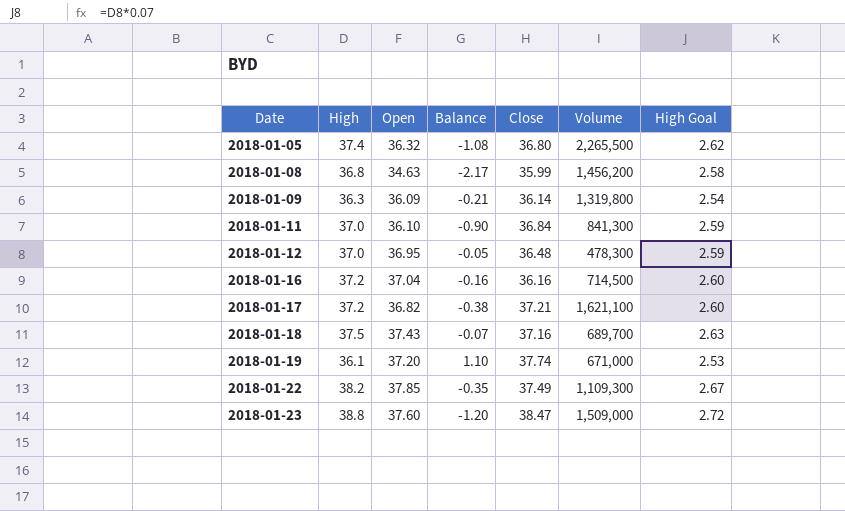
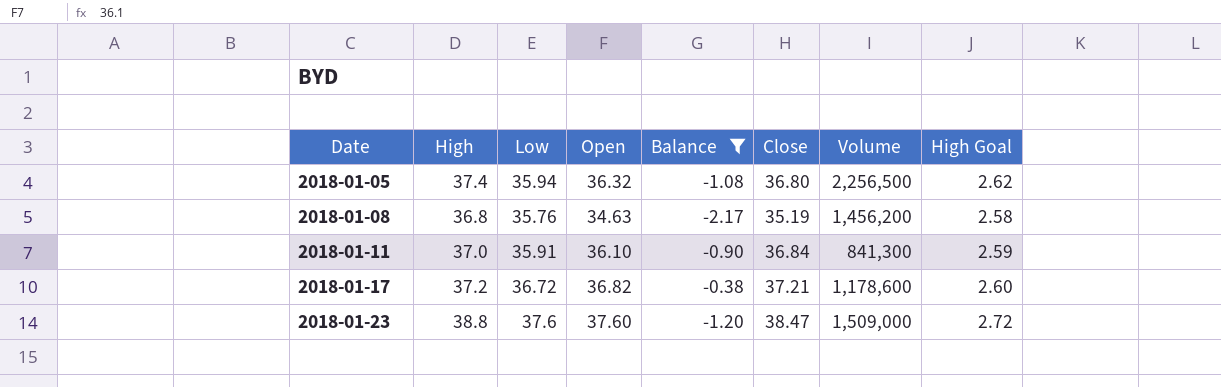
filter: none -> Balance <= -0.38
column Low | position: none -> 3
2018-01-05 | Volume: 2,265,500 -> 2,256,500
2018-01-08 | Close: 35.99 -> 35.19
2018-01-17 | Volume: 1,621,100 -> 1,178,600

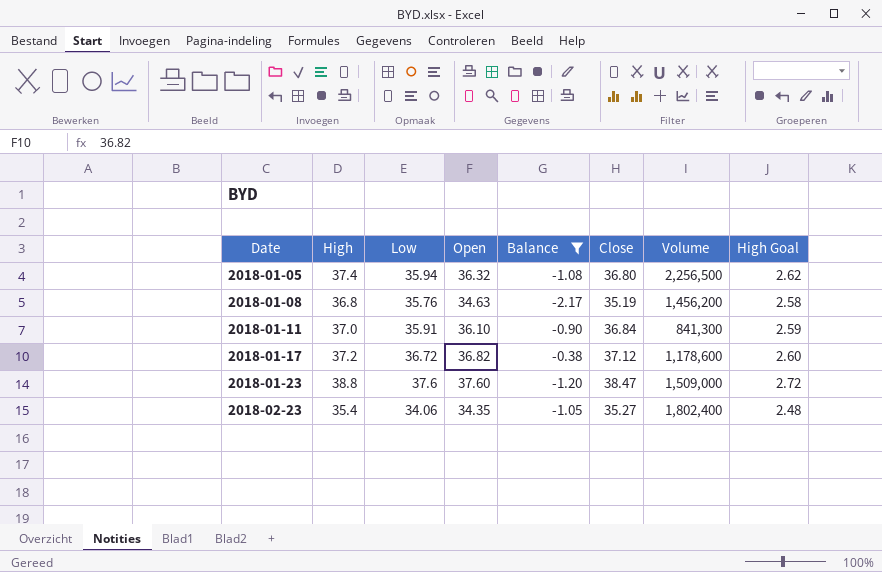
2018-01-17 | Close: 37.21 -> 37.12
row 2018-02-23: none -> 35.4 | 34.06 | 34.35 | -1.05 | 35.27 | 1,802,400 | 2.48

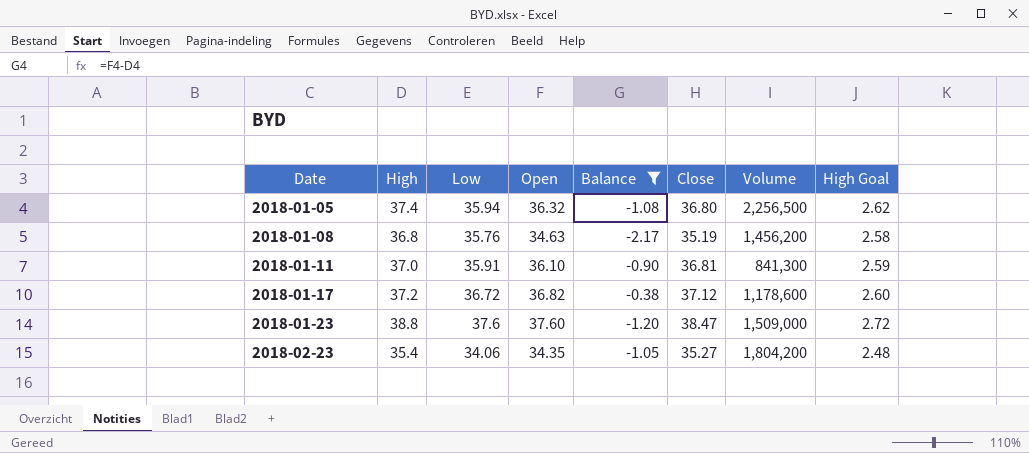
2018-01-11 | Close: 36.84 -> 36.81
2018-02-23 | Volume: 1,802,400 -> 1,804,200

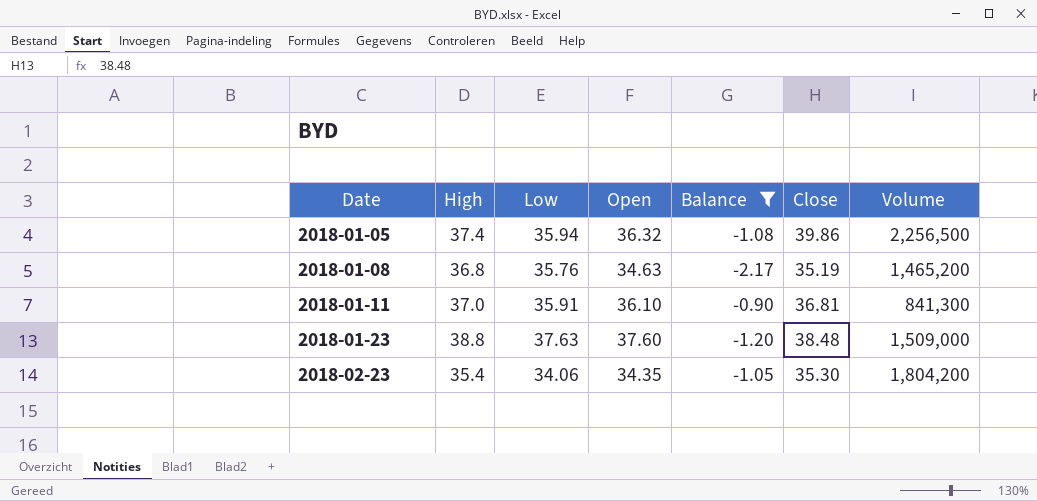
column High Goal | formula: [High] * 0.07 -> none
row 2018-01-17: 37.2 | 36.72 | 36.82 | -0.38 | 37.12 | 1,178,600 | 2.60 -> none
2018-01-05 | Close: 36.80 -> 39.86
2018-01-08 | Volume: 1,456,200 -> 1,465,200
2018-01-23 | Low: 37.6 -> 37.63
2018-01-23 | Close: 38.47 -> 38.48
2018-02-23 | Close: 35.27 -> 35.30

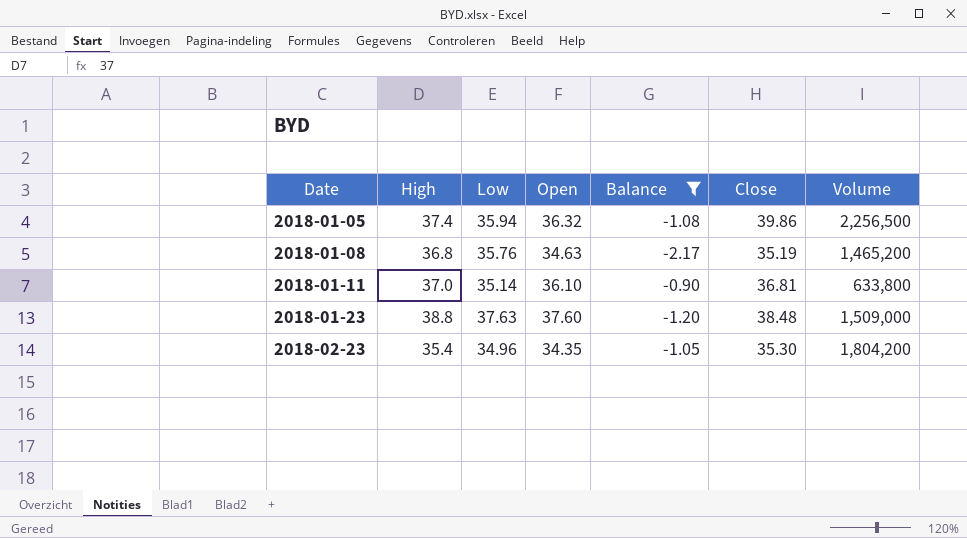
2018-01-11 | Low: 35.91 -> 35.14
2018-01-11 | Volume: 841,300 -> 633,800
2018-02-23 | Low: 34.06 -> 34.96

